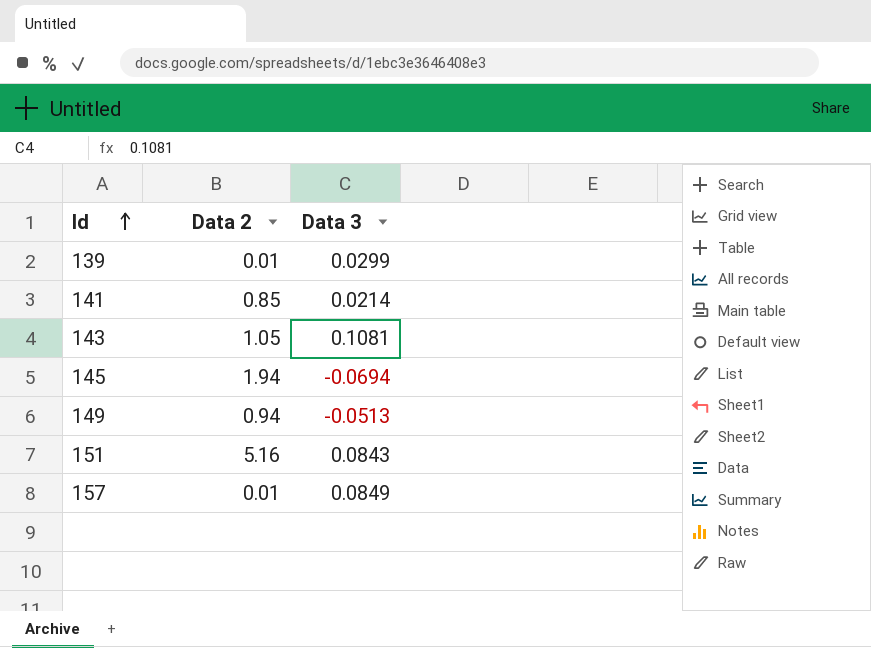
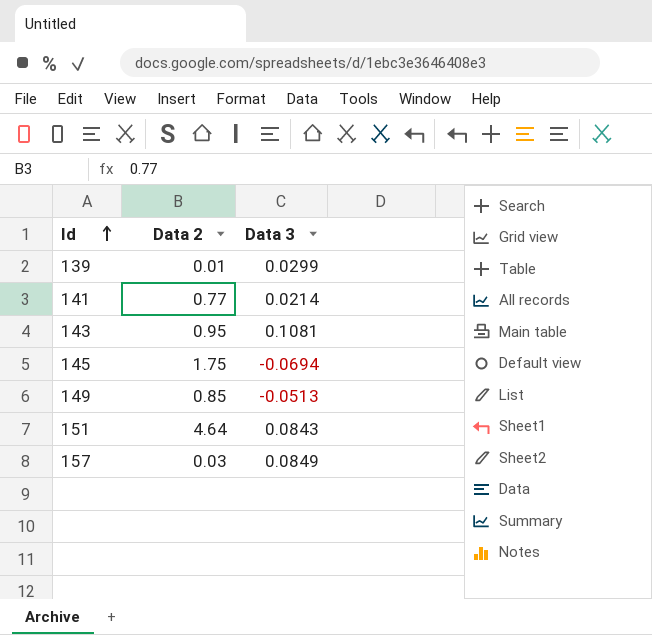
141 | Data 2: 0.85 -> 0.77
143 | Data 2: 1.05 -> 0.95
145 | Data 2: 1.94 -> 1.75
149 | Data 2: 0.94 -> 0.85
151 | Data 2: 5.16 -> 4.64
157 | Data 2: 0.01 -> 0.03

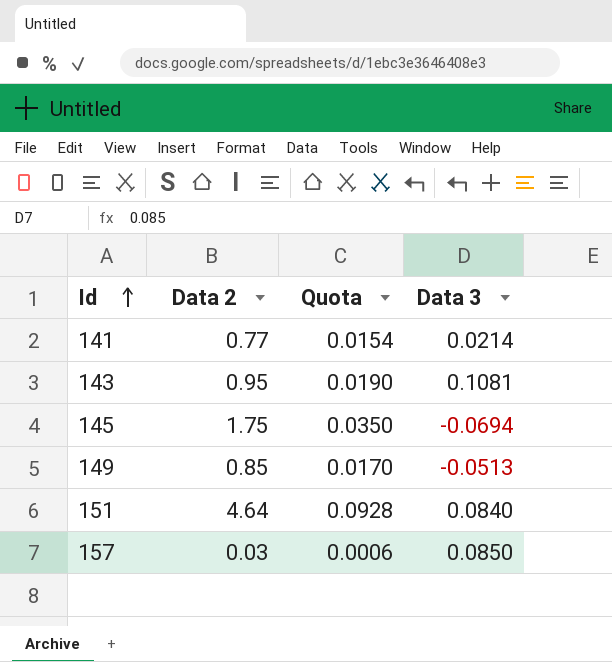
column Quota | formula: none -> [Data 2] * 0.02
row 139: 0.01 | 0.0299 -> none
151 | Data 3: 0.0843 -> 0.0840
157 | Data 3: 0.0849 -> 0.0850

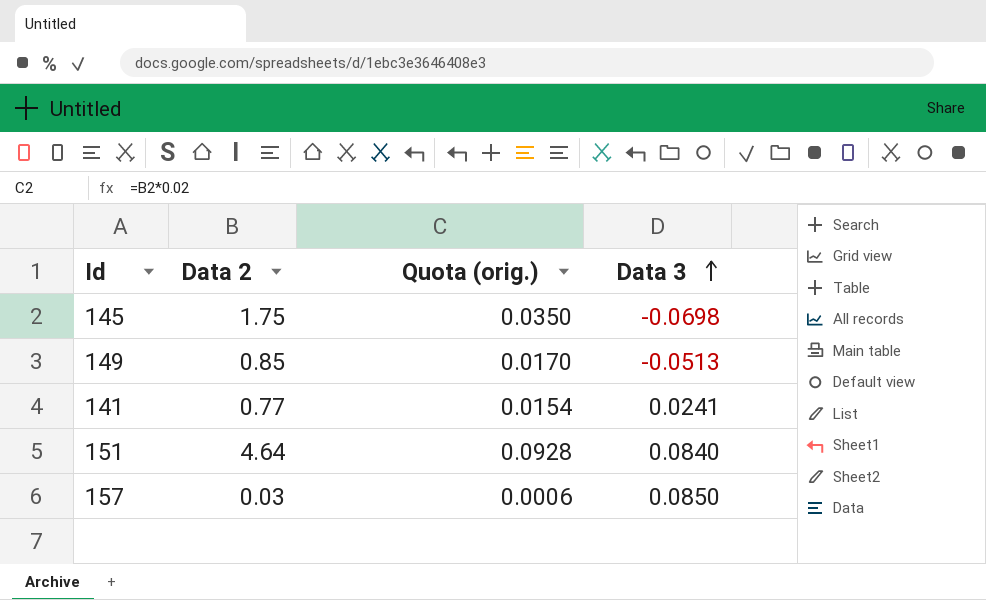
row order: Id ascending -> Data 3 ascending
column name: Quota -> Quota (orig.)
row 143: 0.95 | 0.0190 | 0.1081 -> none
145 | Data 3: -0.0694 -> -0.0698
141 | Data 3: 0.0214 -> 0.0241

